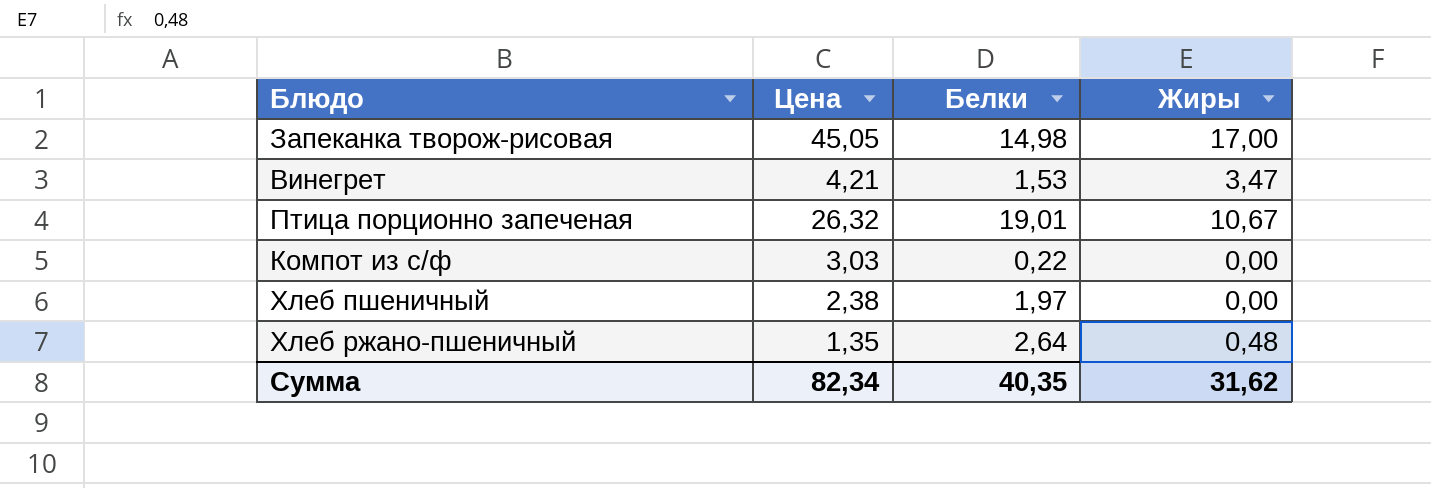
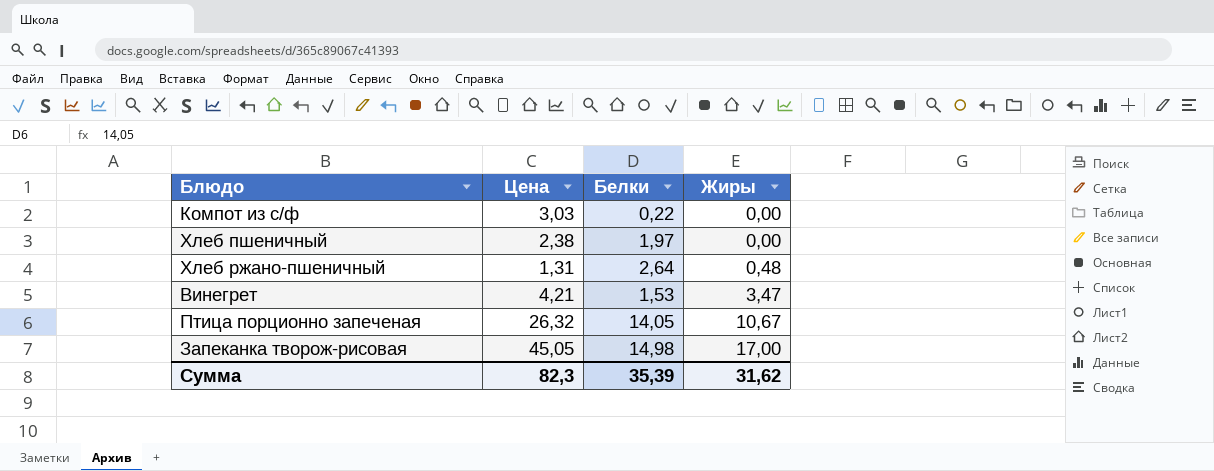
row order: none -> Жиры ascending
Хлеб ржано-пшеничный | Цена: 1,35 -> 1,31
Птица порционно запеченая | Белки: 19,01 -> 14,05
Сумма | Цена: 82,34 -> 82,3
Сумма | Белки: 40,35 -> 35,39

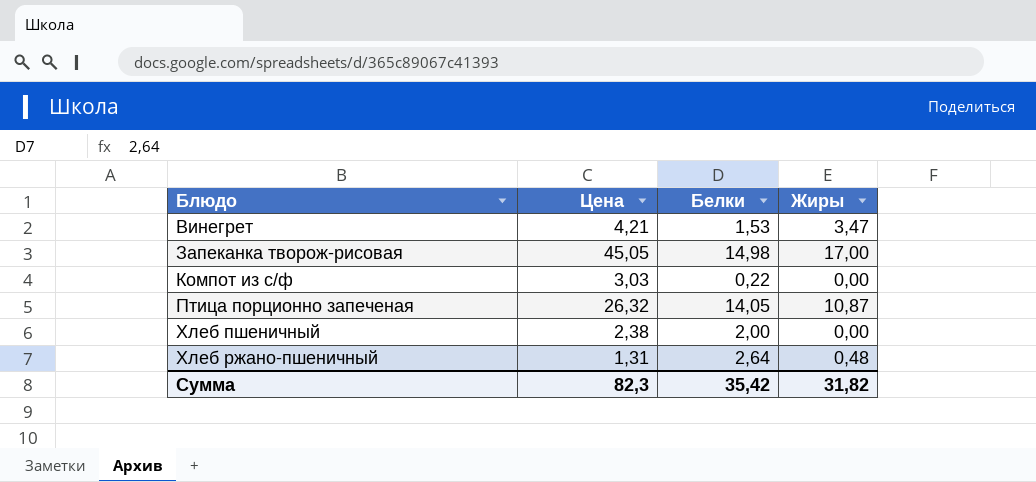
row order: Жиры ascending -> Блюдо ascending
Птица порционно запеченая | Жиры: 10,67 -> 10,87
Хлеб пшеничный | Белки: 1,97 -> 2,00
Сумма | Белки: 35,39 -> 35,42
Сумма | Жиры: 31,62 -> 31,82

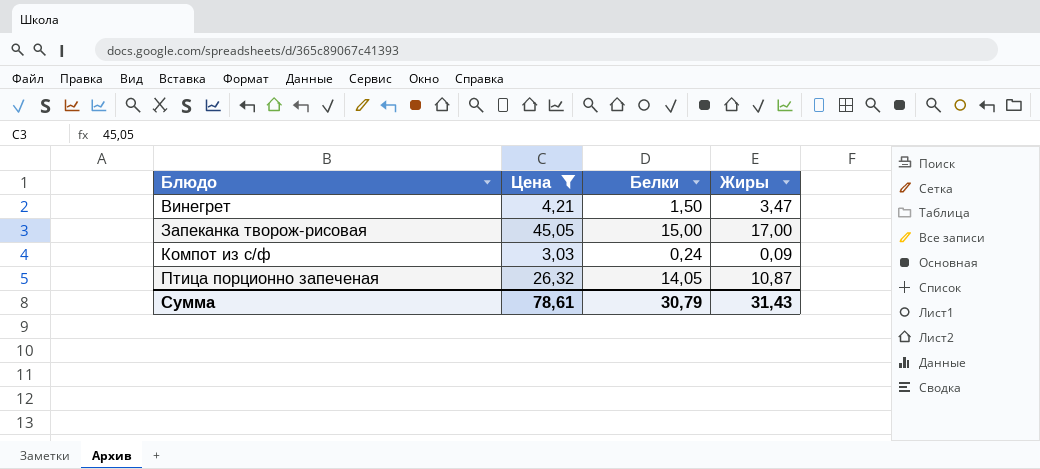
filter: none -> Цена >= 3,03
Винегрет | Белки: 1,53 -> 1,50
Запеканка творож-рисовая | Белки: 14,98 -> 15,00
Компот из с/ф | Белки: 0,22 -> 0,24
Компот из с/ф | Жиры: 0,00 -> 0,09
Сумма | Цена: 82,3 -> 78,61
Сумма | Белки: 35,42 -> 30,79
Сумма | Жиры: 31,82 -> 31,43

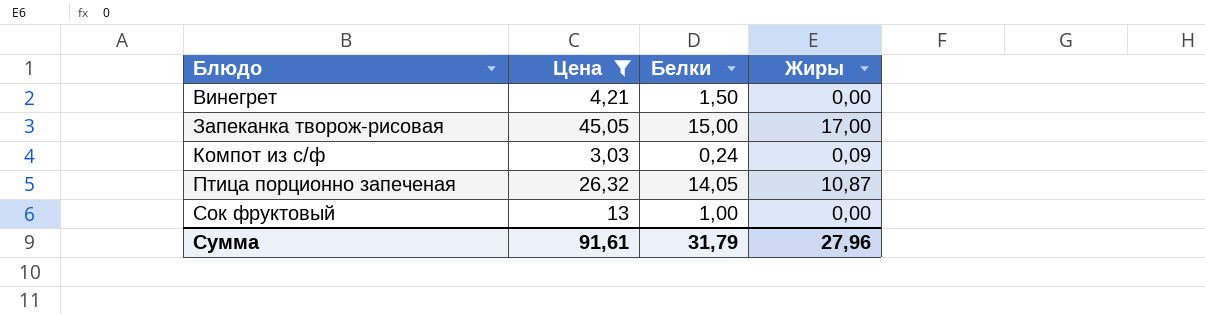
Винегрет | Жиры: 3,47 -> 0,00
row Сок фруктовый: none -> 13 | 1,00 | 0,00
Сумма | Цена: 78,61 -> 91,61
Сумма | Белки: 30,79 -> 31,79
Сумма | Жиры: 31,43 -> 27,96

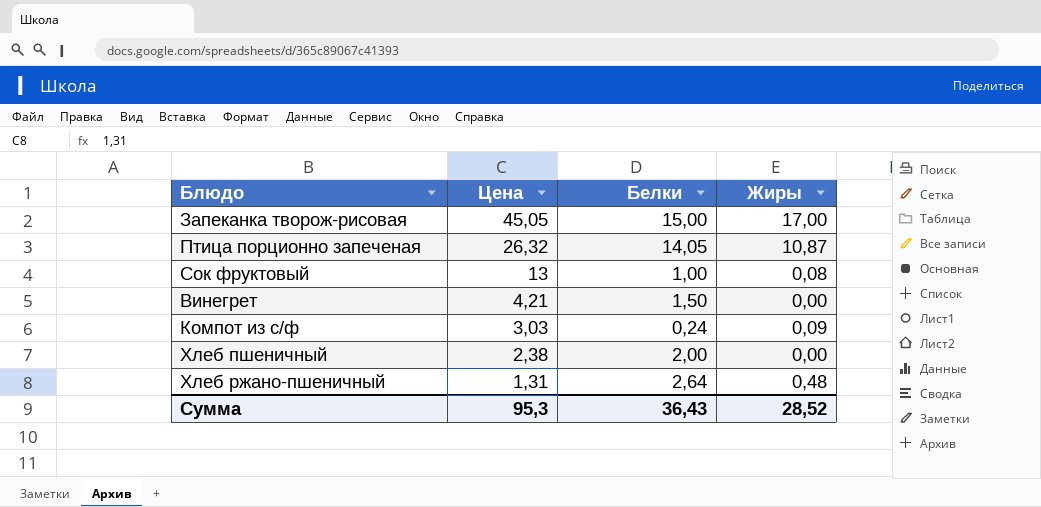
filter: Цена >= 3,03 -> none
row order: Блюдо ascending -> Цена descending
Сок фруктовый | Жиры: 0,00 -> 0,08
Сумма | Цена: 91,61 -> 95,3
Сумма | Белки: 31,79 -> 36,43
Сумма | Жиры: 27,96 -> 28,52

